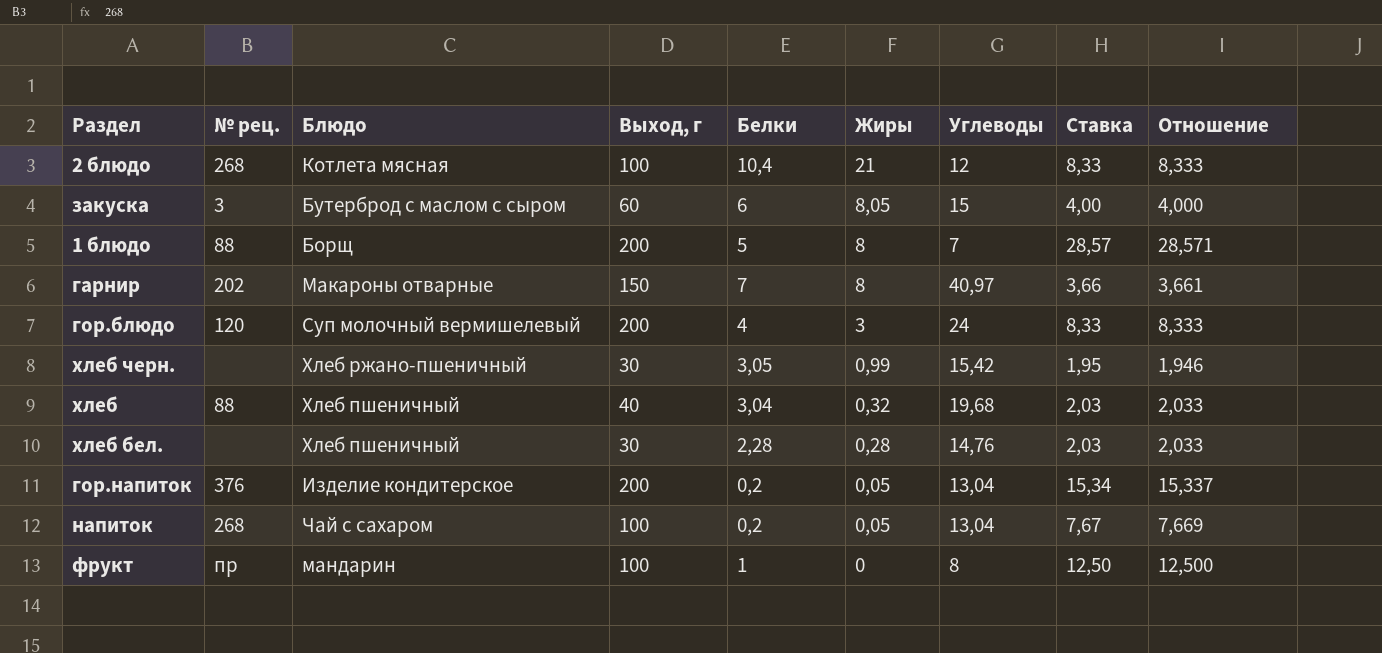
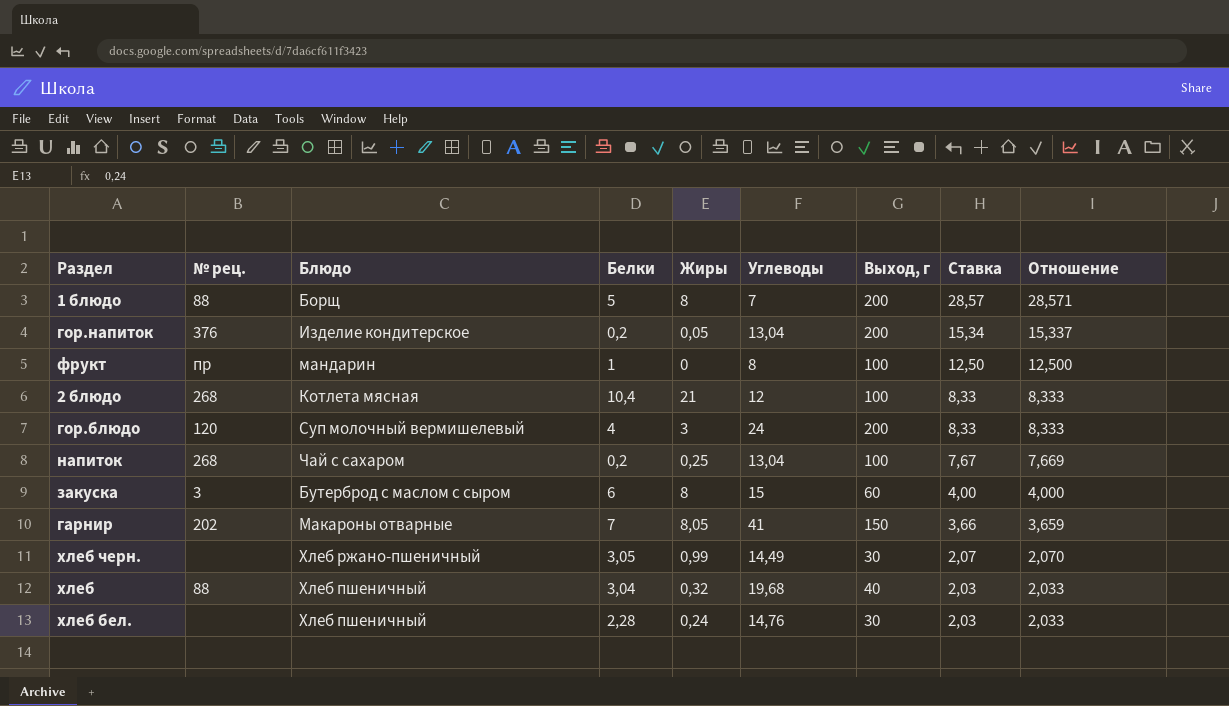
row order: Жиры descending -> Ставка descending
column Выход, г | position: 4 -> 7
напиток | Жиры: 0,05 -> 0,25
закуска | Жиры: 8,05 -> 8
гарнир | Жиры: 8 -> 8,05
гарнир | Углеводы: 40,97 -> 41
гарнир | Отношение: 3,661 -> 3,659
хлеб черн. | Углеводы: 15,42 -> 14,49
хлеб черн. | Ставка: 1,95 -> 2,07
хлеб черн. | Отношение: 1,946 -> 2,070
хлеб бел. | Жиры: 0,28 -> 0,24

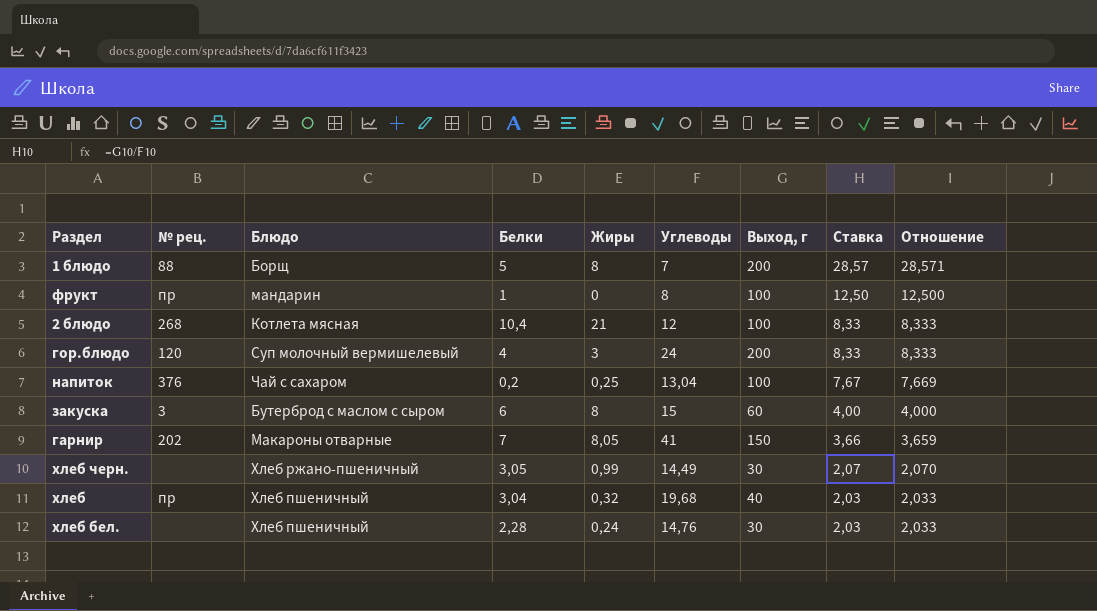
row гор.напиток: 376 | Изделие кондитерское | 0,2 | 0,05 | 13,04 | 200 | 15,34 | 15,337 -> none
напиток | № рец.: 268 -> 376
хлеб | № рец.: 88 -> пр

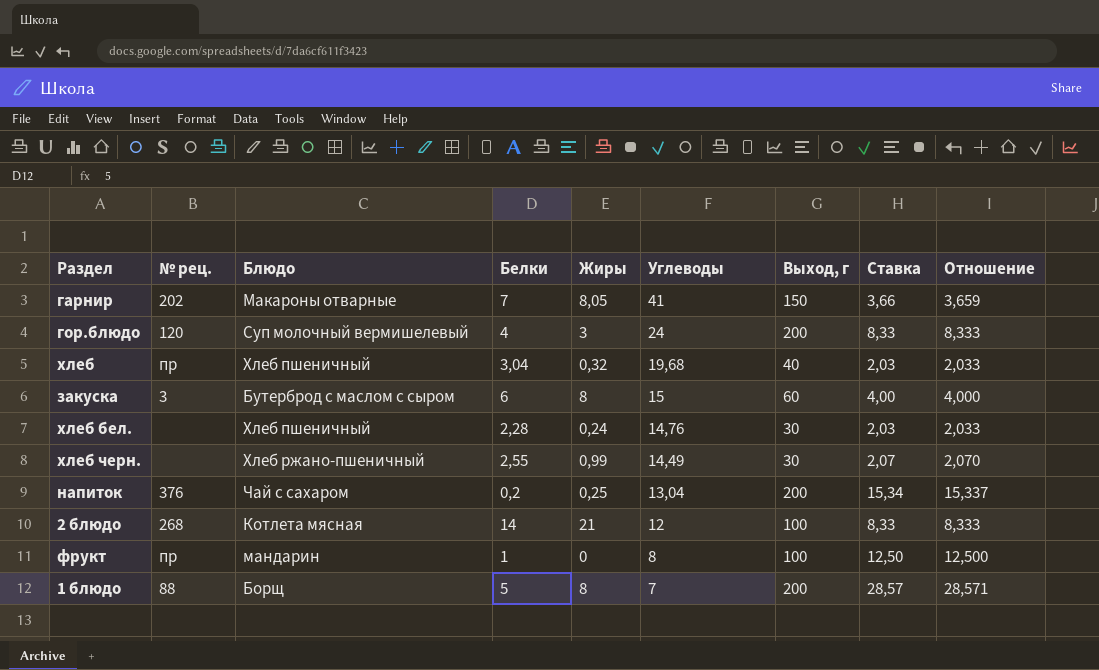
row order: Ставка descending -> Углеводы descending
хлеб черн. | Белки: 3,05 -> 2,55
напиток | Выход, г: 100 -> 200
напиток | Ставка: 7,67 -> 15,34
напиток | Отношение: 7,669 -> 15,337
2 блюдо | Белки: 10,4 -> 14

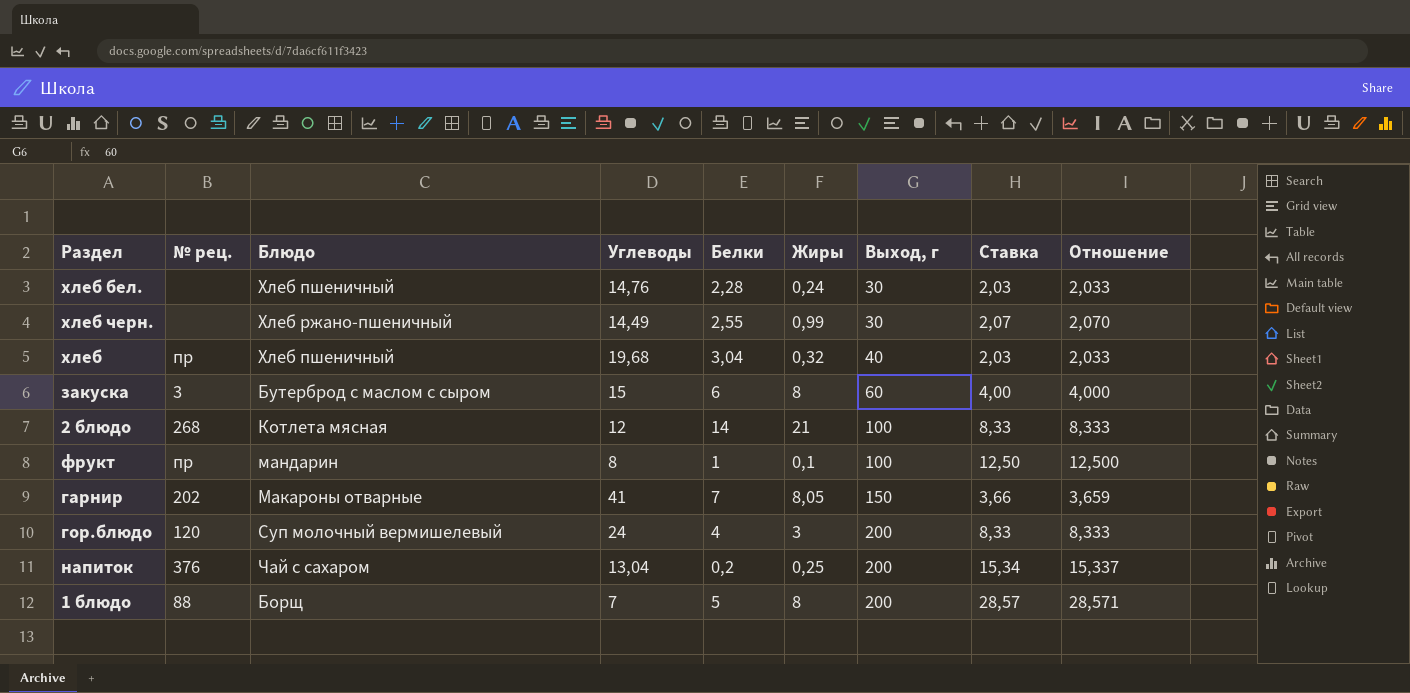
row order: Углеводы descending -> Выход, г ascending
column Углеводы | position: 6 -> 4
фрукт | Жиры: 0 -> 0,1

